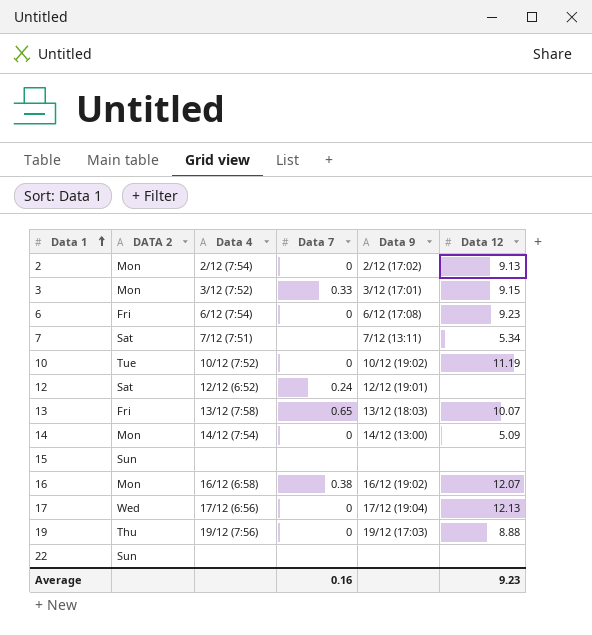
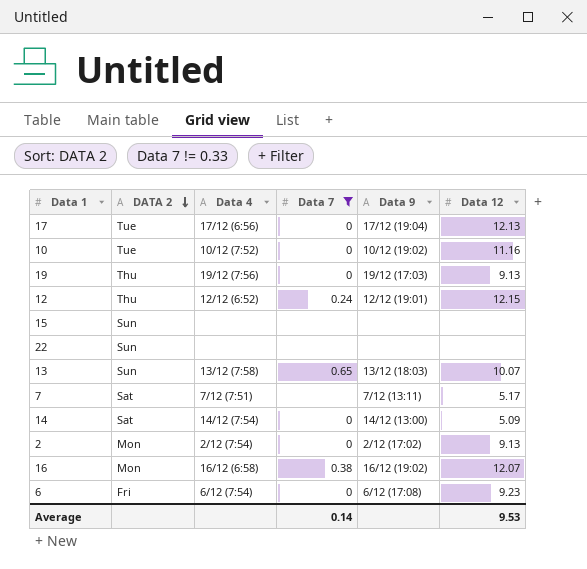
filter: none -> Data 7 != 0.33
row order: Data 1 ascending -> DATA 2 descending
17 | DATA 2: Wed -> Tue
10 | Data 12: 11.19 -> 11.16
19 | Data 12: 8.88 -> 9.13
12 | DATA 2: Sat -> Thu
12 | Data 12: none -> 12.15
13 | DATA 2: Fri -> Sun
7 | Data 12: 5.34 -> 5.17
14 | DATA 2: Mon -> Sat
Average | Data 7: 0.16 -> 0.14
Average | Data 12: 9.23 -> 9.53

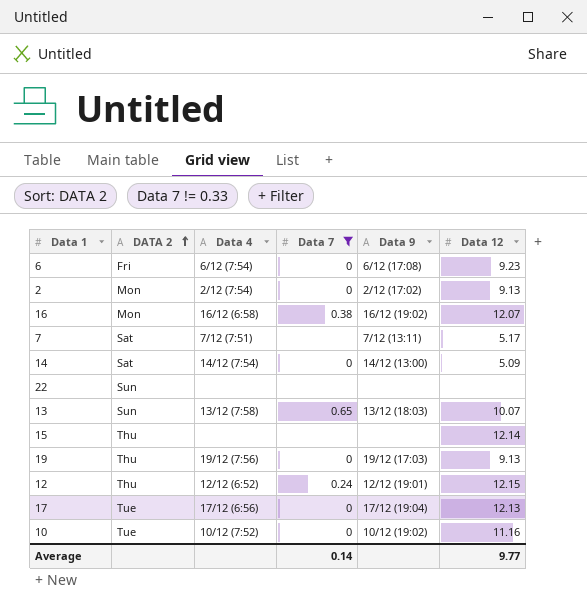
row order: DATA 2 descending -> DATA 2 ascending
15 | DATA 2: Sun -> Thu
15 | Data 12: none -> 12.14
Average | Data 12: 9.53 -> 9.77

